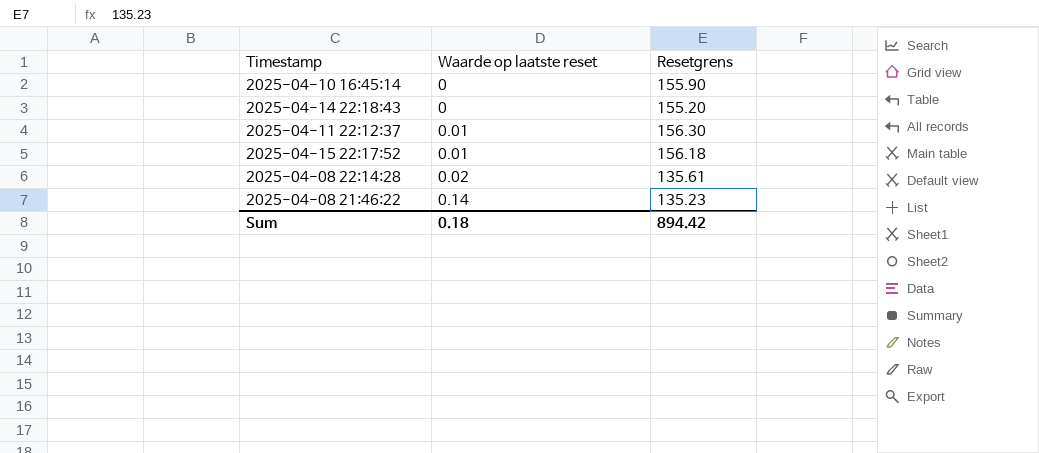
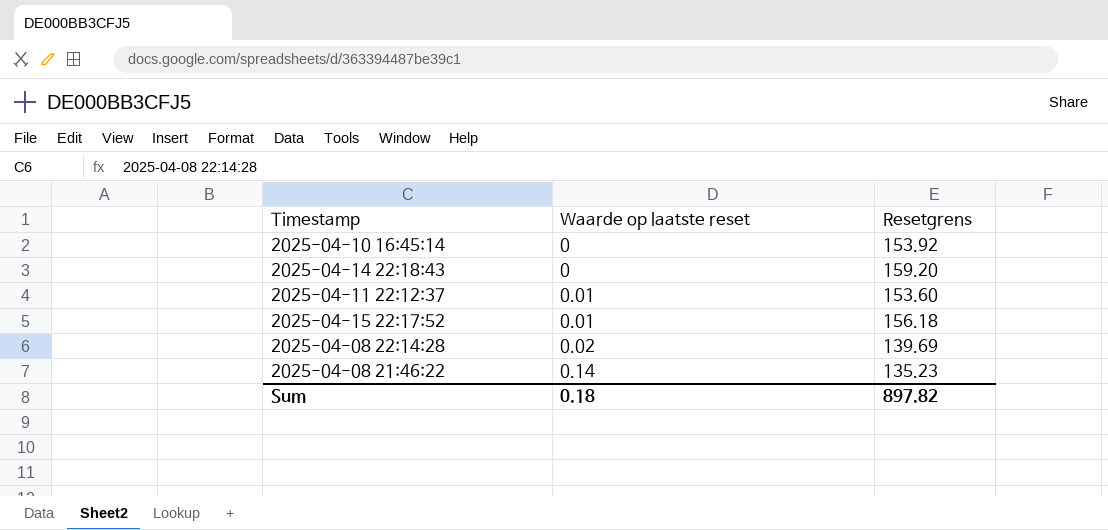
2025-04-10 16:45:14 | Resetgrens: 155.90 -> 153.92
2025-04-14 22:18:43 | Resetgrens: 155.20 -> 159.20
2025-04-11 22:12:37 | Resetgrens: 156.30 -> 153.60
2025-04-08 22:14:28 | Resetgrens: 135.61 -> 139.69
Sum | Resetgrens: 894.42 -> 897.82

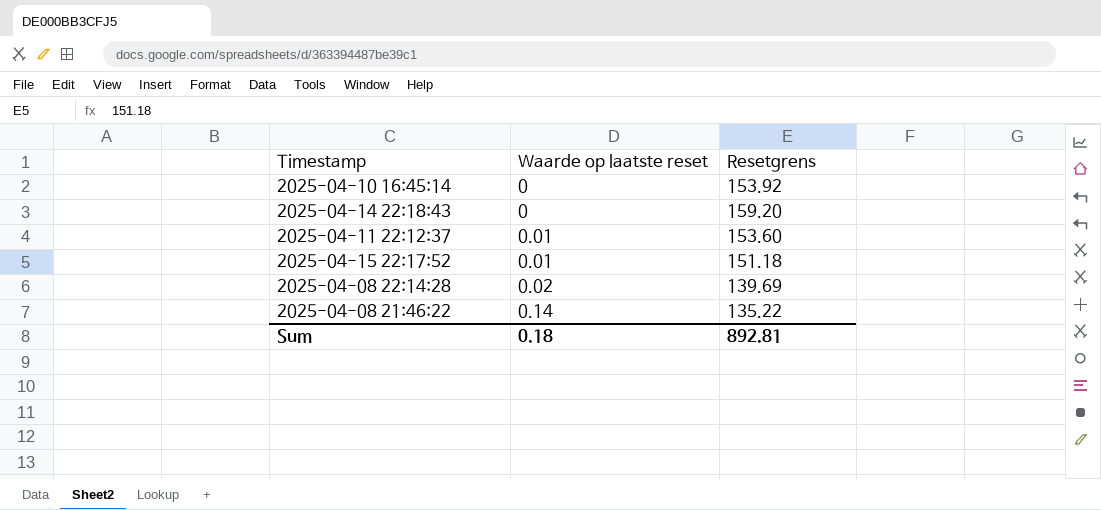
2025-04-15 22:17:52 | Resetgrens: 156.18 -> 151.18
2025-04-08 21:46:22 | Resetgrens: 135.23 -> 135.22
Sum | Resetgrens: 897.82 -> 892.81

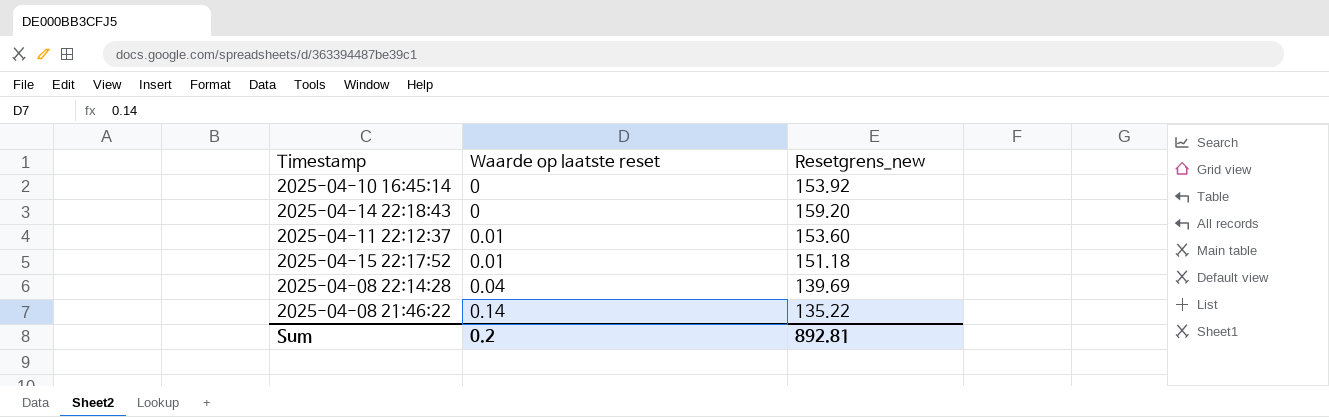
column name: Resetgrens -> Resetgrens_new
2025-04-08 22:14:28 | Waarde op laatste reset: 0.02 -> 0.04
Sum | Waarde op laatste reset: 0.18 -> 0.2

